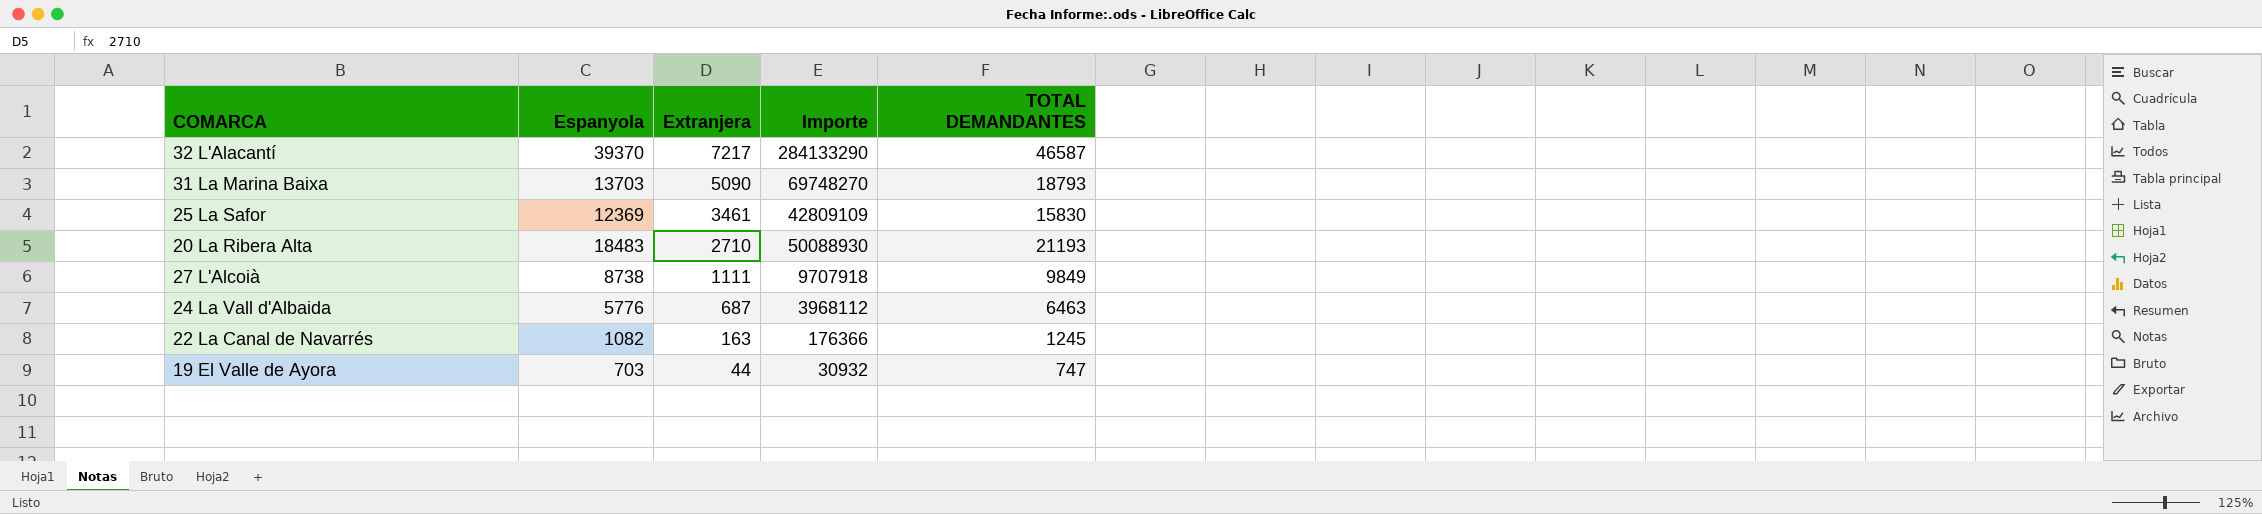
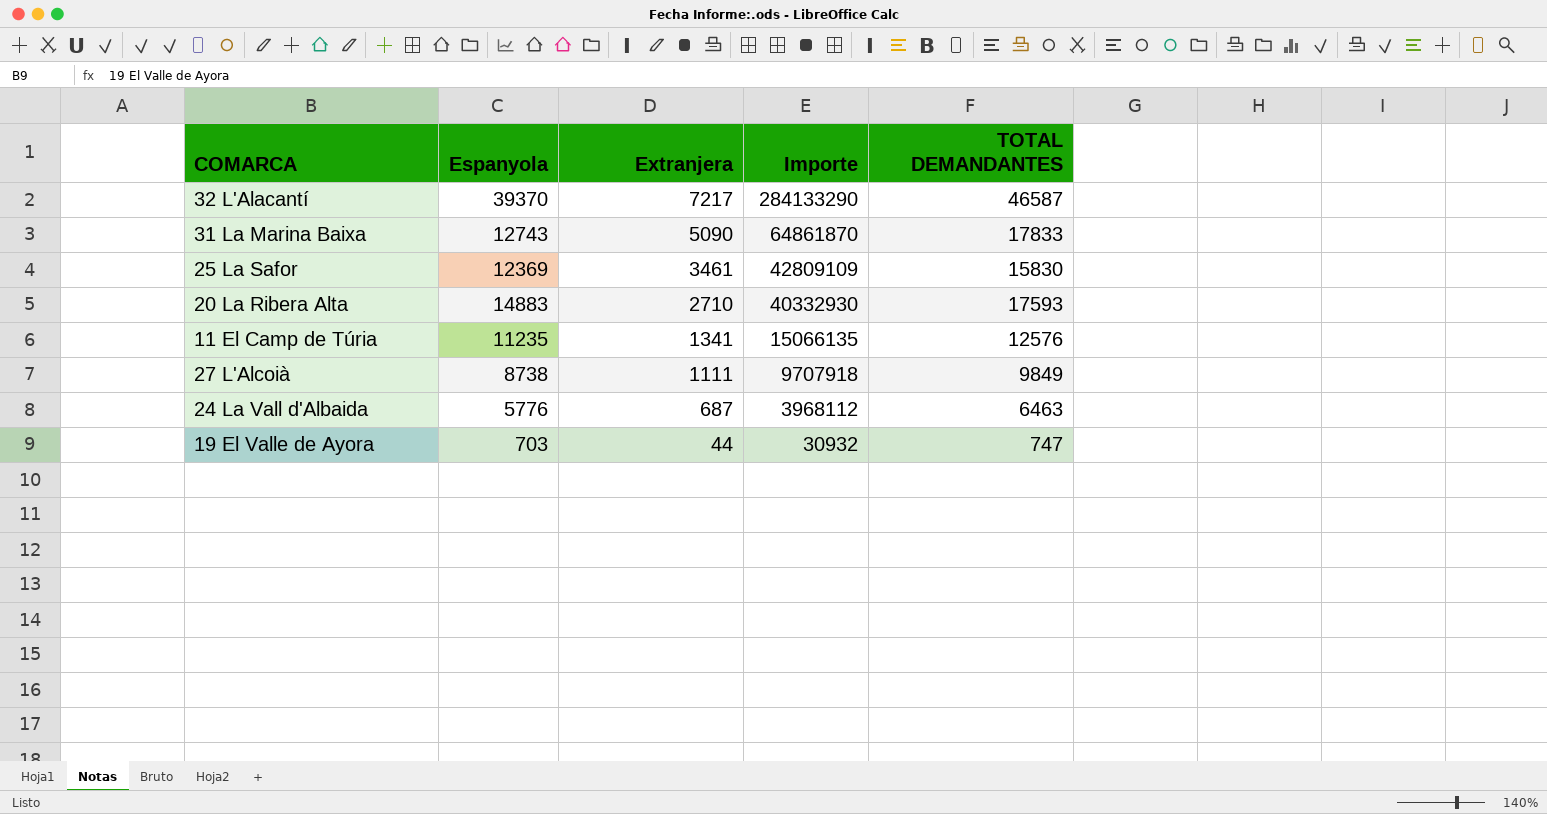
row 22 La Canal de Navarrés: 1082 | 163 | 176366 | 1245 -> none
31 La Marina Baixa | Espanyola: 13703 -> 12743
31 La Marina Baixa | Importe: 69748270 -> 64861870
31 La Marina Baixa | TOTAL DEMANDANTES: 18793 -> 17833
20 La Ribera Alta | Espanyola: 18483 -> 14883
20 La Ribera Alta | Importe: 50088930 -> 40332930
20 La Ribera Alta | TOTAL DEMANDANTES: 21193 -> 17593
row 11 El Camp de Túria: none -> 11235 | 1341 | 15066135 | 12576

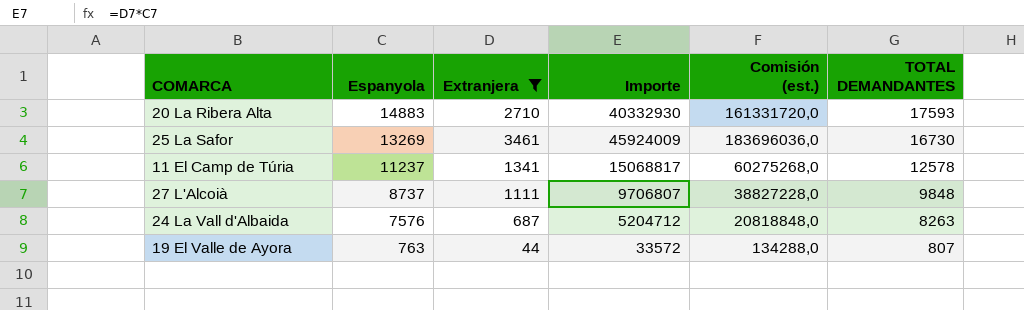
filter: none -> Extranjera <= 3461
row order: Extranjera descending -> Espanyola descending
column Comisión (est.) | formula: none -> [Importe] * 4
25 La Safor | Espanyola: 12369 -> 13269
25 La Safor | Importe: 42809109 -> 45924009
25 La Safor | TOTAL DEMANDANTES: 15830 -> 16730
11 El Camp de Túria | Espanyola: 11235 -> 11237
11 El Camp de Túria | Importe: 15066135 -> 15068817
11 El Camp de Túria | TOTAL DEMANDANTES: 12576 -> 12578
27 L'Alcoià | Espanyola: 8738 -> 8737
27 L'Alcoià | Importe: 9707918 -> 9706807
27 L'Alcoià | TOTAL DEMANDANTES: 9849 -> 9848
24 La Vall d'Albaida | Espanyola: 5776 -> 7576
24 La Vall d'Albaida | Importe: 3968112 -> 5204712
24 La Vall d'Albaida | TOTAL DEMANDANTES: 6463 -> 8263
19 El Valle de Ayora | Espanyola: 703 -> 763
19 El Valle de Ayora | Importe: 30932 -> 33572
19 El Valle de Ayora | TOTAL DEMANDANTES: 747 -> 807

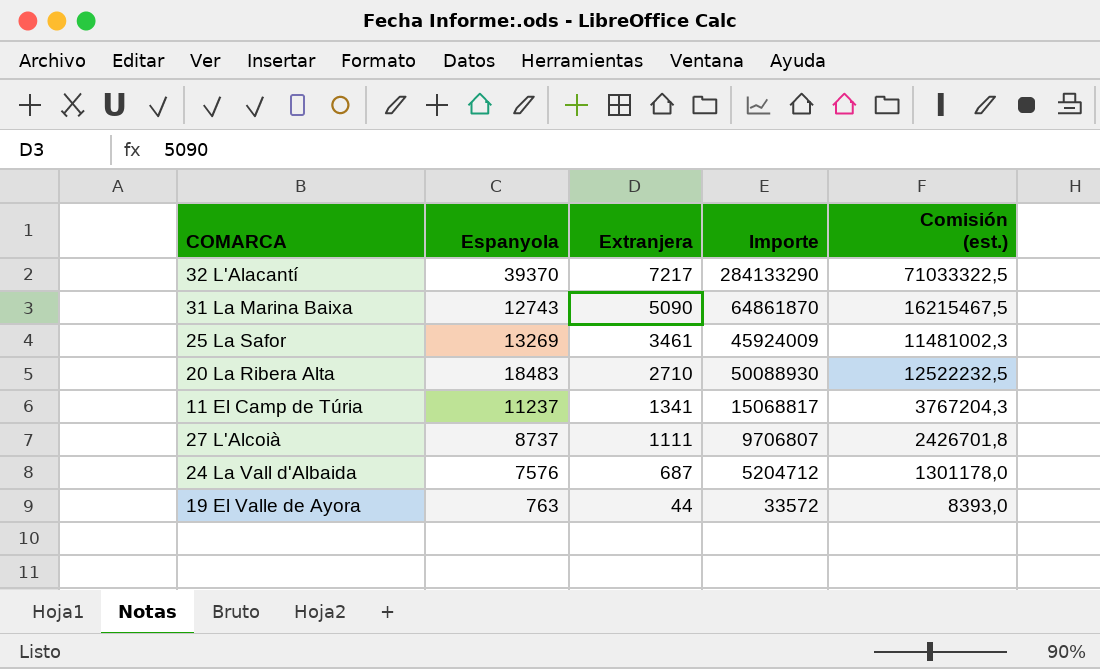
filter: Extranjera <= 3461 -> none
row order: Espanyola descending -> Extranjera descending
column TOTAL DEMANDANTES | formula: [Espanyola] + [Extranjera] -> none
column Comisión (est.) | formula: [Importe] * 4 -> [Importe] * 0,25
20 La Ribera Alta | Espanyola: 14883 -> 18483
20 La Ribera Alta | Importe: 40332930 -> 50088930

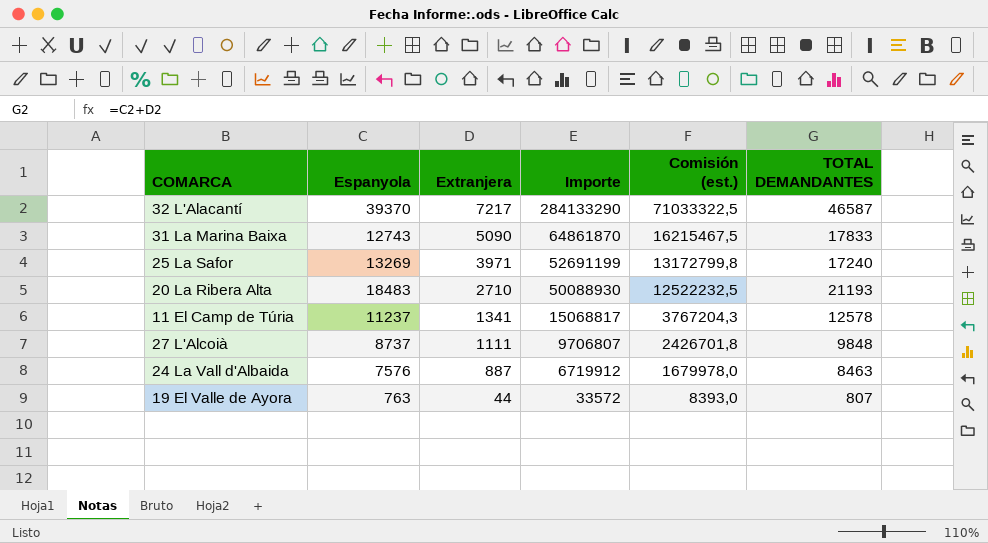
column TOTAL DEMANDANTES | formula: none -> [Espanyola] + [Extranjera]
25 La Safor | Extranjera: 3461 -> 3971
25 La Safor | Importe: 45924009 -> 52691199
25 La Safor | Comisión (est.): 11481002,3 -> 13172799,8
24 La Vall d'Albaida | Extranjera: 687 -> 887
24 La Vall d'Albaida | Importe: 5204712 -> 6719912
24 La Vall d'Albaida | Comisión (est.): 1301178,0 -> 1679978,0

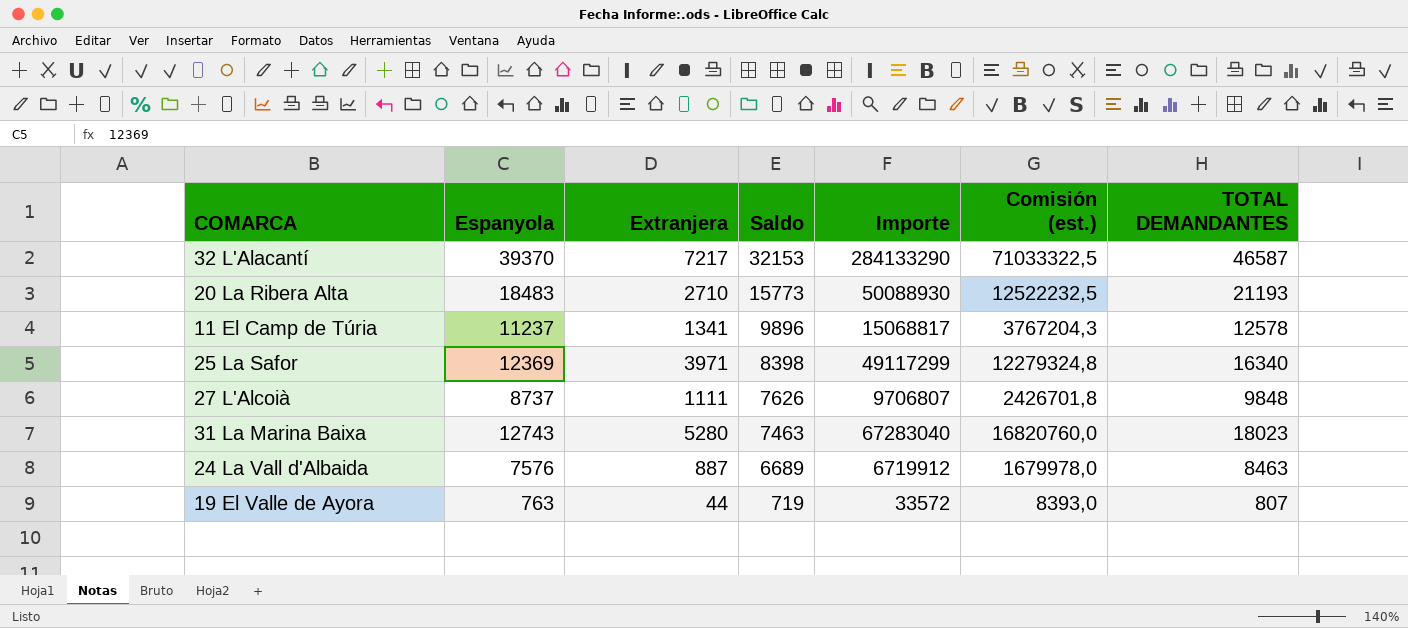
row order: Extranjera descending -> Saldo descending
column Saldo | formula: none -> [Espanyola] - [Extranjera]
25 La Safor | Espanyola: 13269 -> 12369
25 La Safor | Importe: 52691199 -> 49117299
25 La Safor | Comisión (est.): 13172799,8 -> 12279324,8
25 La Safor | TOTAL DEMANDANTES: 17240 -> 16340
31 La Marina Baixa | Extranjera: 5090 -> 5280
31 La Marina Baixa | Importe: 64861870 -> 67283040
31 La Marina Baixa | Comisión (est.): 16215467,5 -> 16820760,0
31 La Marina Baixa | TOTAL DEMANDANTES: 17833 -> 18023

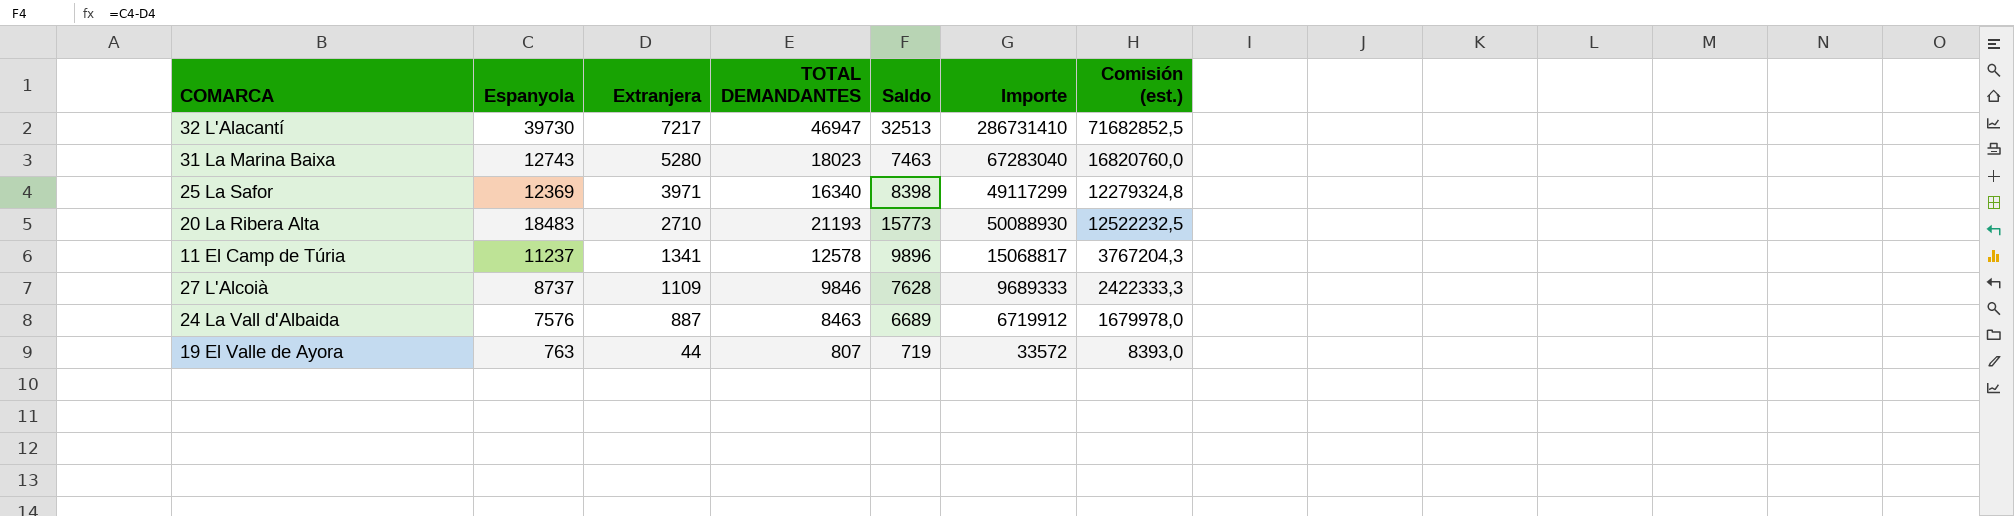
row order: Saldo descending -> Extranjera descending
column TOTAL DEMANDANTES | position: 7 -> 4
32 L'Alacantí | Espanyola: 39370 -> 39730
32 L'Alacantí | TOTAL DEMANDANTES: 46587 -> 46947
32 L'Alacantí | Saldo: 32153 -> 32513
32 L'Alacantí | Importe: 284133290 -> 286731410
32 L'Alacantí | Comisión (est.): 71033322,5 -> 71682852,5
27 L'Alcoià | Extranjera: 1111 -> 1109
27 L'Alcoià | TOTAL DEMANDANTES: 9848 -> 9846
27 L'Alcoià | Saldo: 7626 -> 7628
27 L'Alcoià | Importe: 9706807 -> 9689333
27 L'Alcoià | Comisión (est.): 2426701,8 -> 2422333,3

